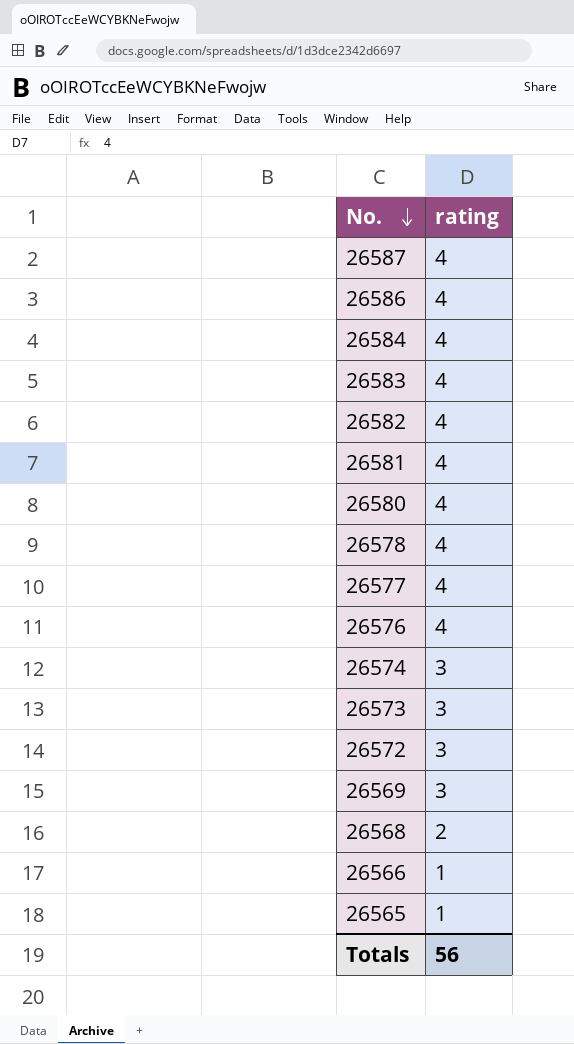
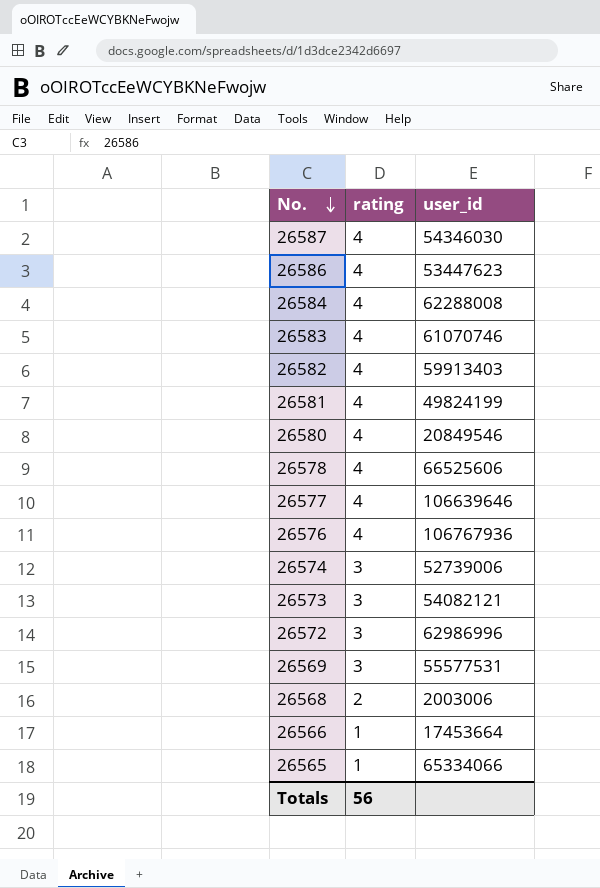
column user_id | position: none -> 3

